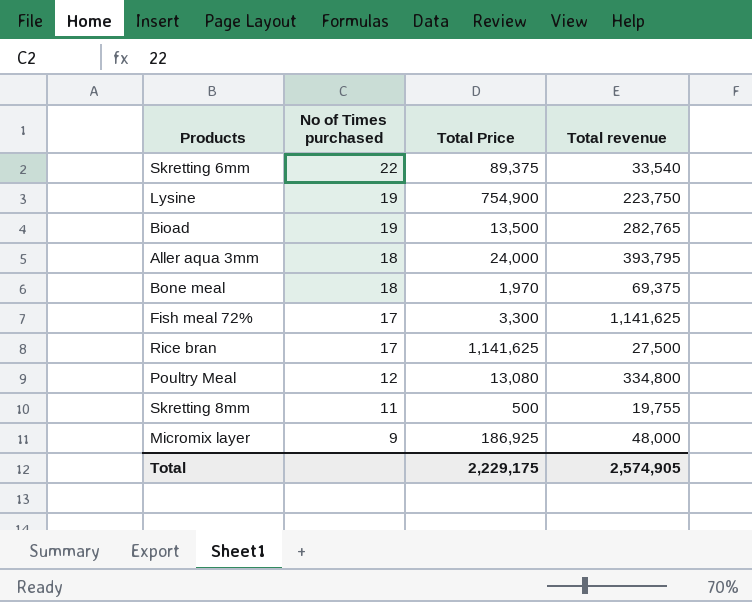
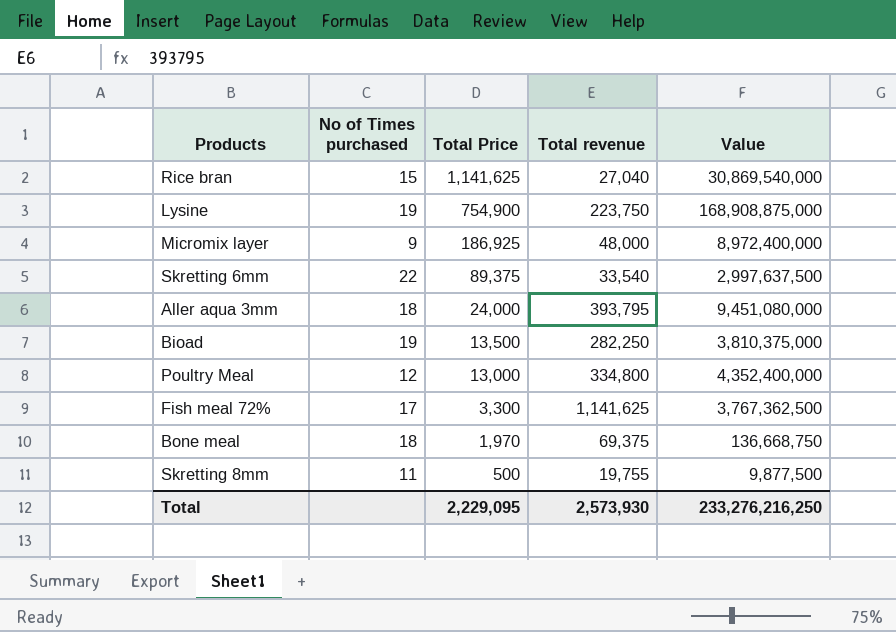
row order: No of Times purchased descending -> Total Price descending
column Value | formula: none -> [Total Price] * [Total revenue]
Rice bran | No of Times purchased: 17 -> 15
Rice bran | Total revenue: 27,500 -> 27,040
Bioad | Total revenue: 282,765 -> 282,250
Poultry Meal | Total Price: 13,080 -> 13,000
Total | Total Price: 2,229,175 -> 2,229,095
Total | Total revenue: 2,574,905 -> 2,573,930

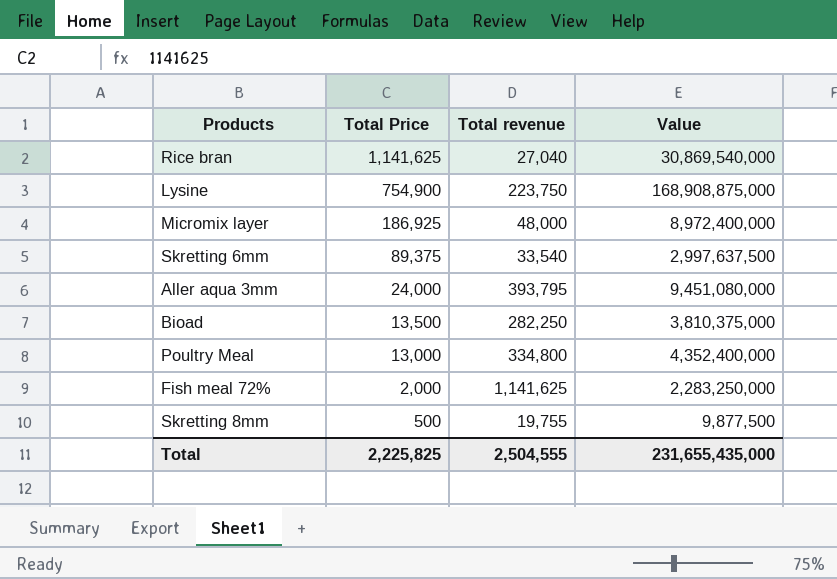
column No of Times purchased | position: 2 -> none
row Bone meal: 18 | 1,970 | 69,375 | 136,668,750 -> none
Fish meal 72% | Total Price: 3,300 -> 2,000
Fish meal 72% | Value: 3,767,362,500 -> 2,283,250,000
Total | Total Price: 2,229,095 -> 2,225,825
Total | Total revenue: 2,573,930 -> 2,504,555
Total | Value: 233,276,216,250 -> 231,655,435,000

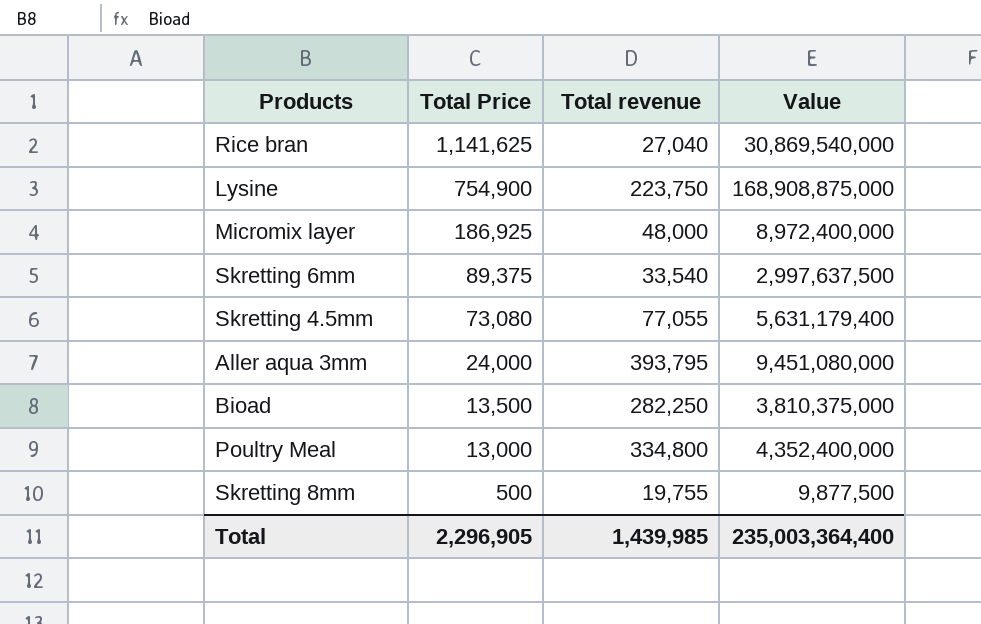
row Fish meal 72%: 2,000 | 1,141,625 | 2,283,250,000 -> none
row Skretting 4.5mm: none -> 73,080 | 77,055 | 5,631,179,400
Total | Total Price: 2,225,825 -> 2,296,905
Total | Total revenue: 2,504,555 -> 1,439,985
Total | Value: 231,655,435,000 -> 235,003,364,400

